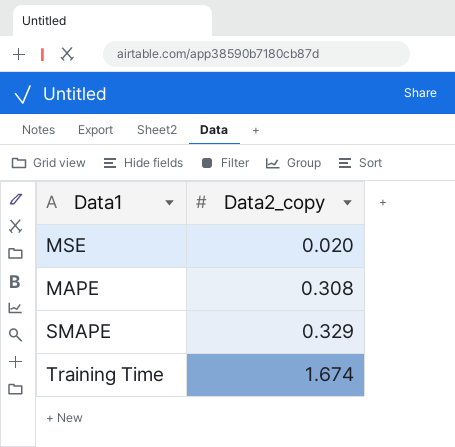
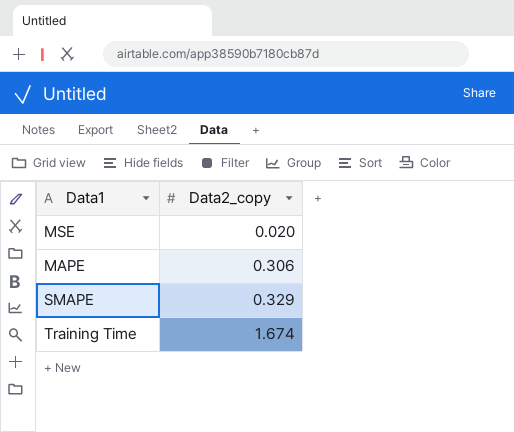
MAPE | Data2_copy: 0.308 -> 0.306

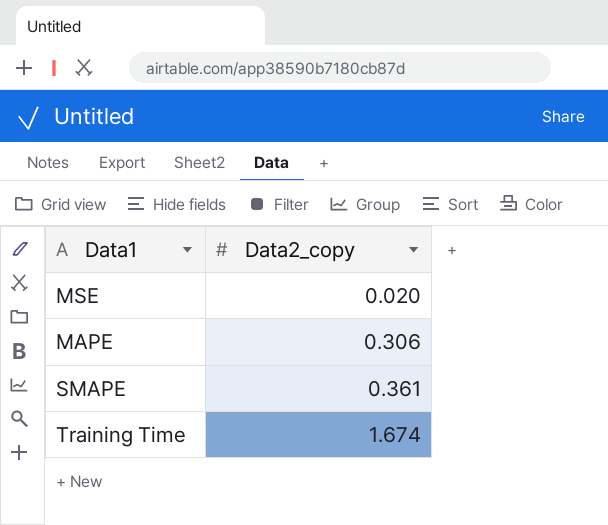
SMAPE | Data2_copy: 0.329 -> 0.361

